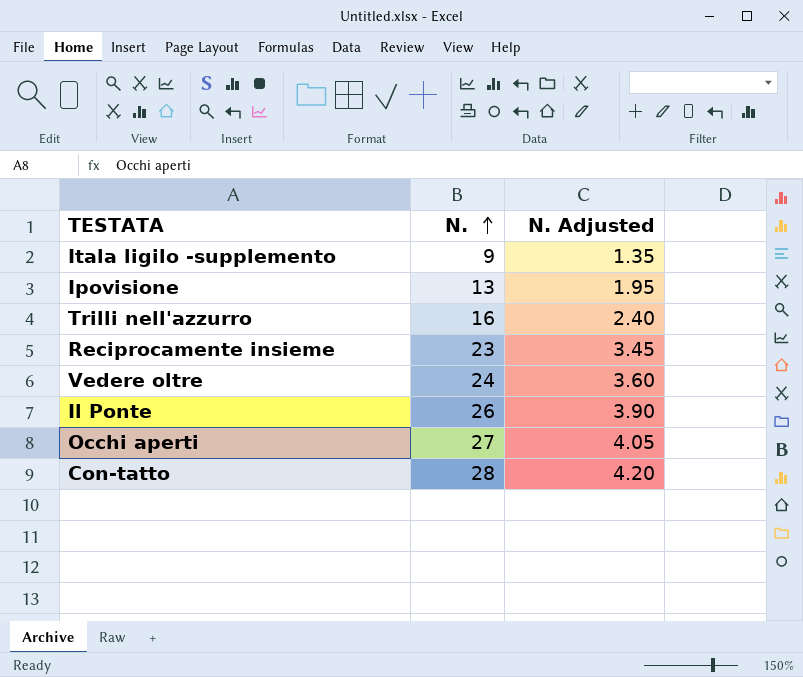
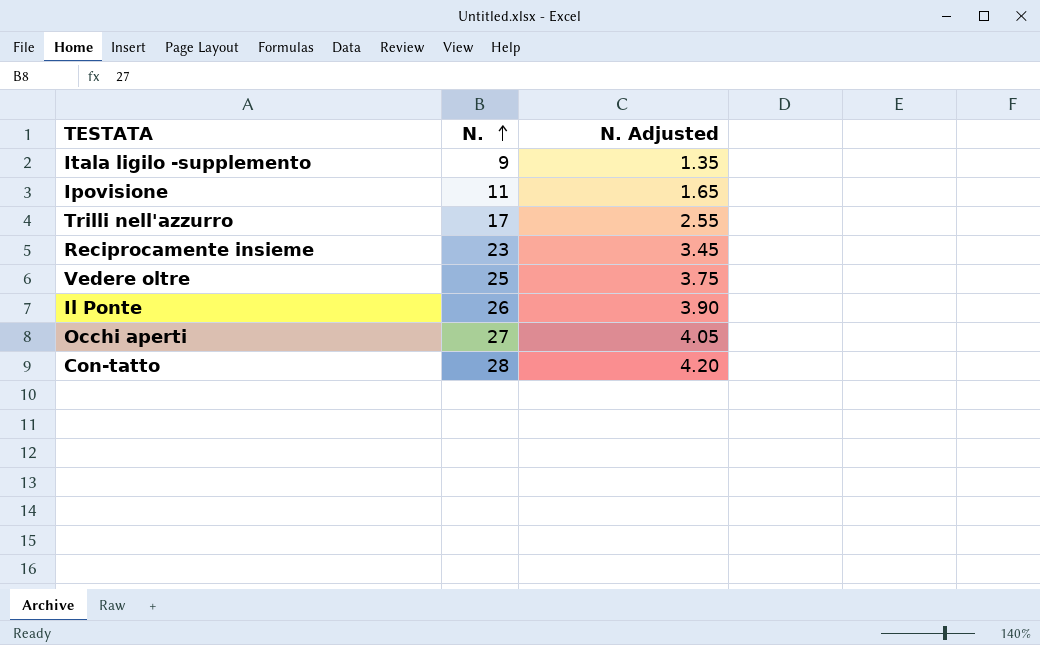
Ipovisione | N.: 13 -> 11
Ipovisione | N. Adjusted: 1.95 -> 1.65
Trilli nell'azzurro | N.: 16 -> 17
Trilli nell'azzurro | N. Adjusted: 2.40 -> 2.55
Vedere oltre | N.: 24 -> 25
Vedere oltre | N. Adjusted: 3.60 -> 3.75

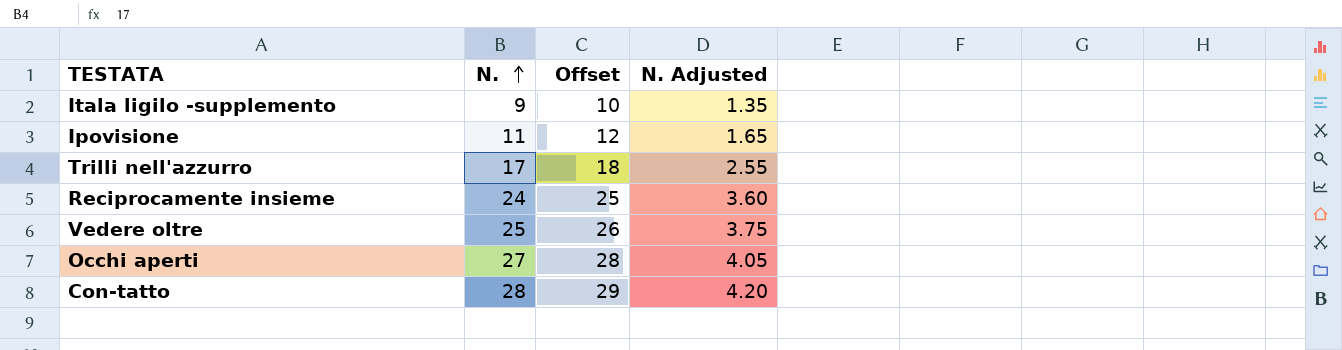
column Offset | formula: none -> [N.] + 1
row Il Ponte: 26 | 3.90 -> none
Reciprocamente insieme | N.: 23 -> 24
Reciprocamente insieme | N. Adjusted: 3.45 -> 3.60

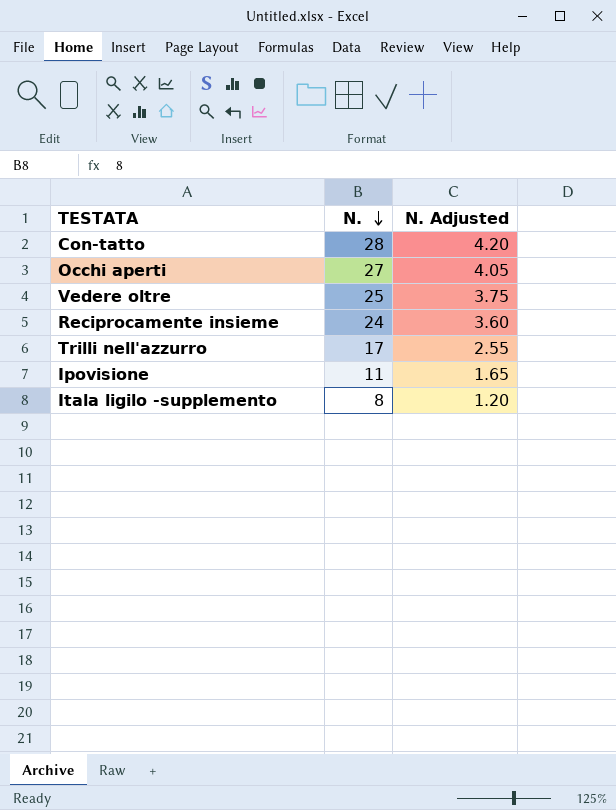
row order: N. ascending -> N. descending
column Offset | formula: [N.] + 1 -> none
Itala ligilo -supplemento | N.: 9 -> 8
Itala ligilo -supplemento | N. Adjusted: 1.35 -> 1.20

